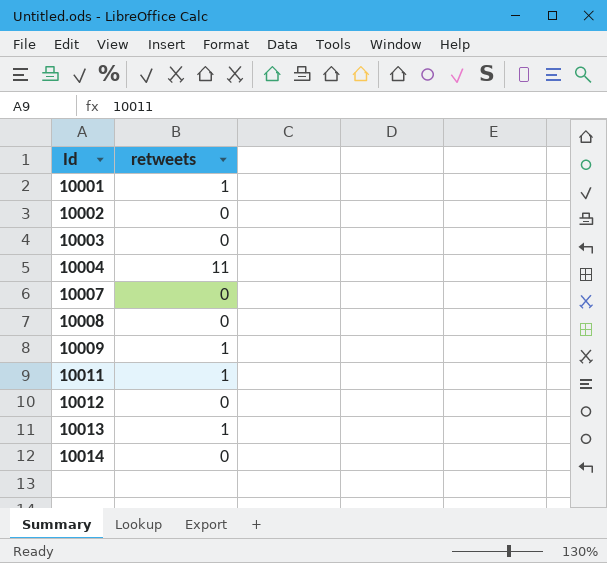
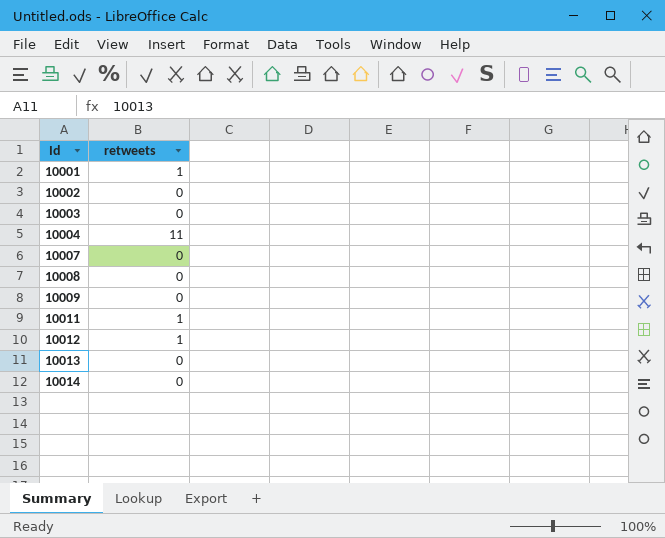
10009 | retweets: 1 -> 0
10012 | retweets: 0 -> 1
10013 | retweets: 1 -> 0

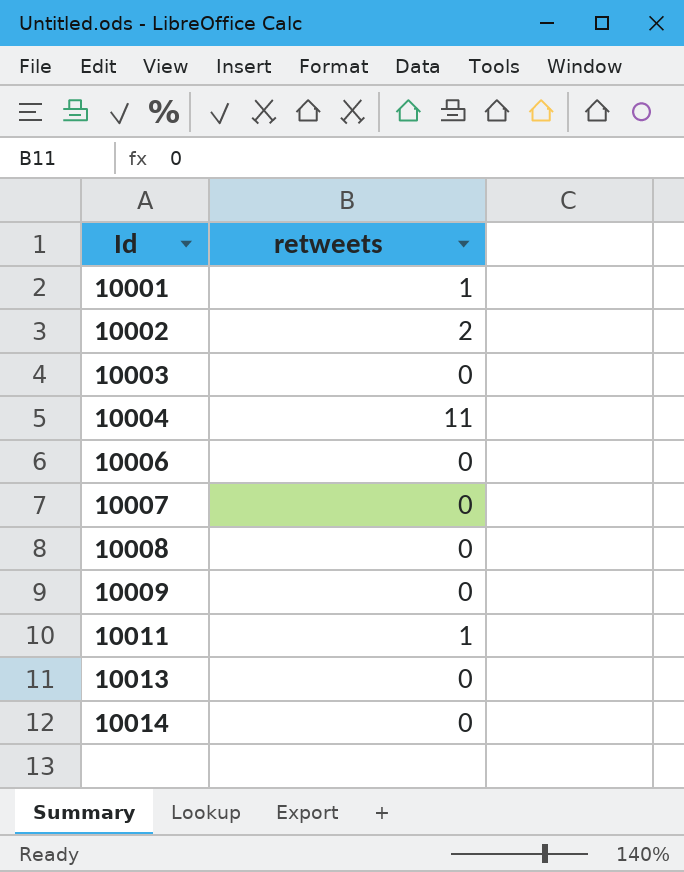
row 10012: 1 -> none
10002 | retweets: 0 -> 2
row 10006: none -> 0

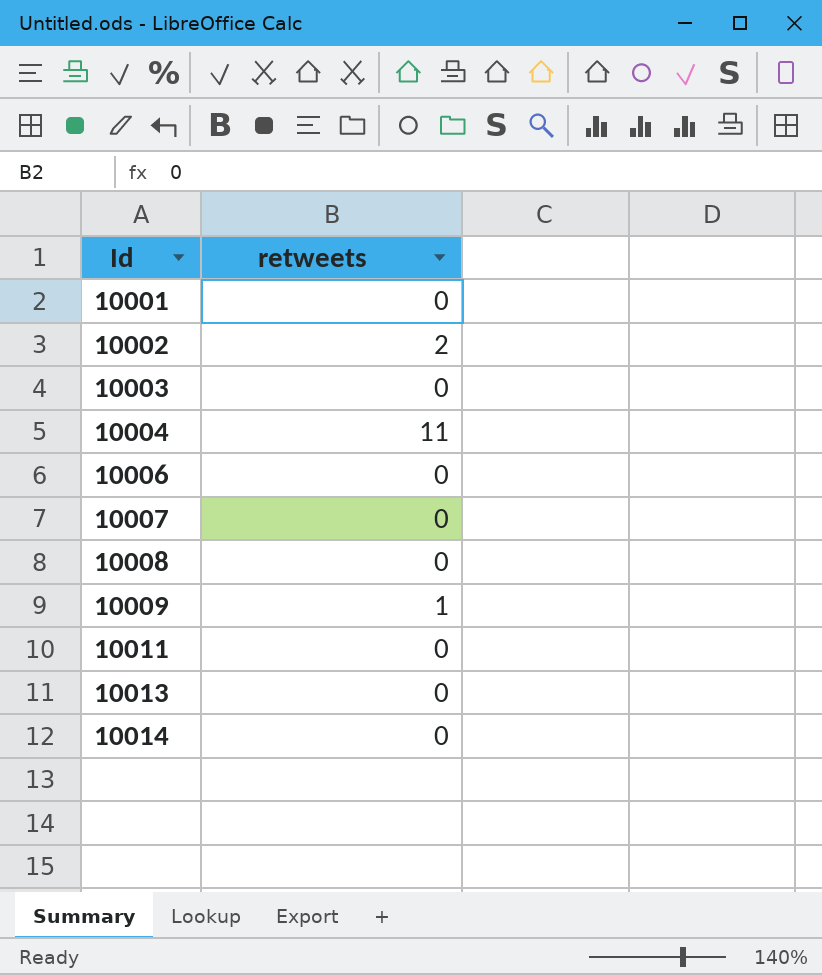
10001 | retweets: 1 -> 0
10009 | retweets: 0 -> 1
10011 | retweets: 1 -> 0

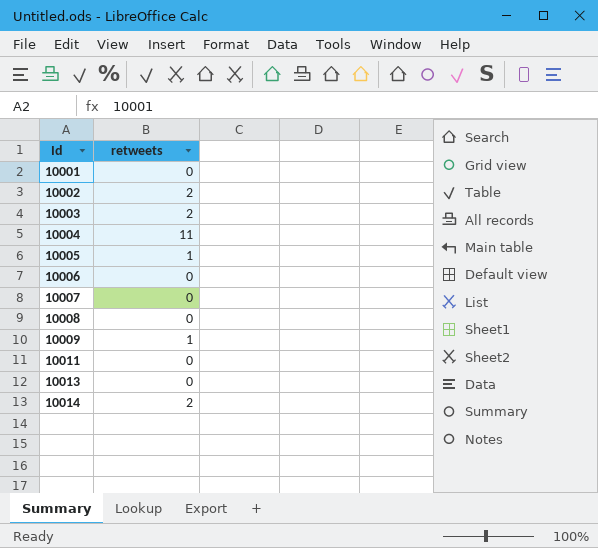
10003 | retweets: 0 -> 2
row 10005: none -> 1
10014 | retweets: 0 -> 2

